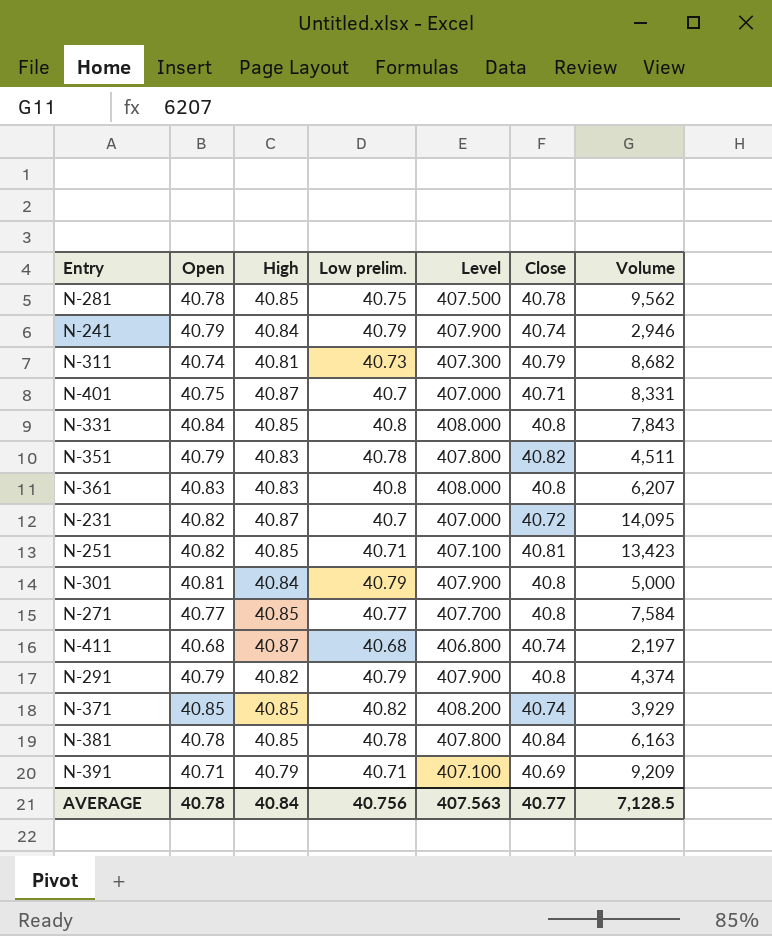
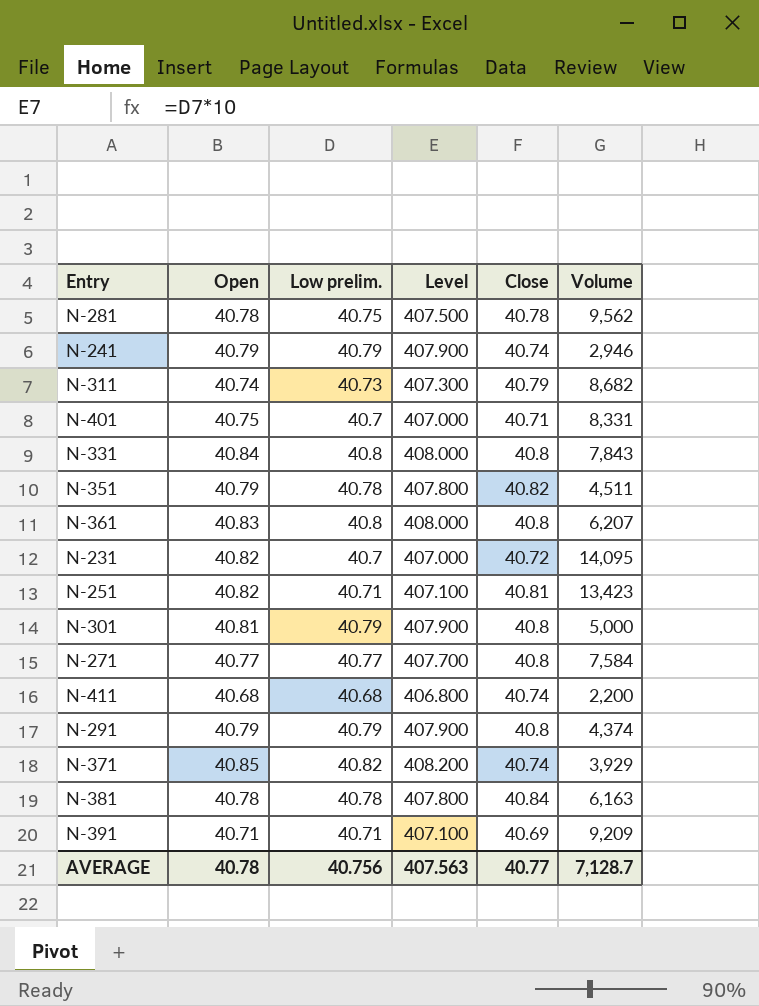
column High | position: 3 -> none
N-411 | Volume: 2,197 -> 2,200
AVERAGE | Volume: 7,128.5 -> 7,128.7

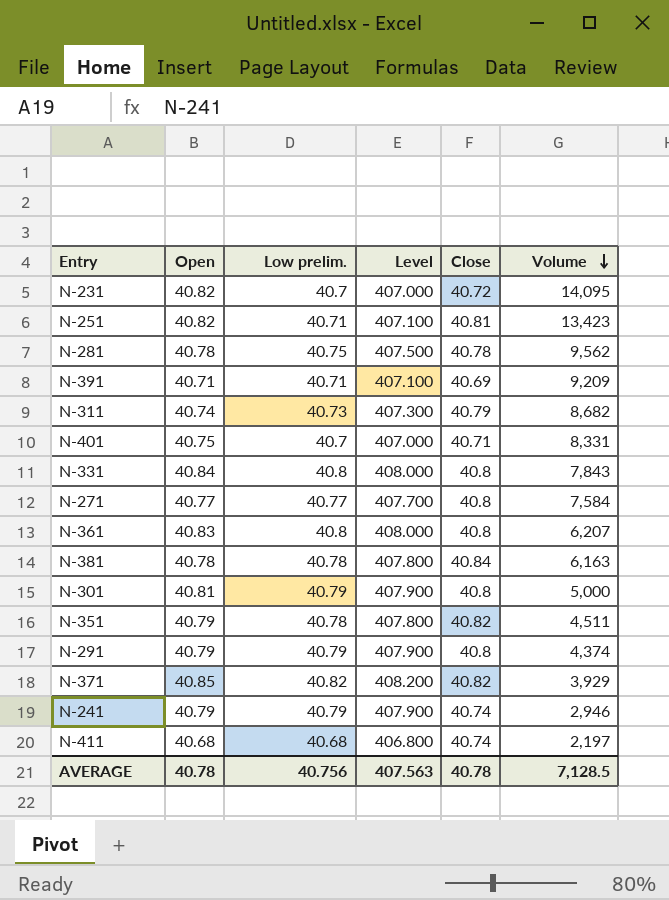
row order: none -> Volume descending
N-371 | Close: 40.74 -> 40.82
N-411 | Volume: 2,200 -> 2,197
AVERAGE | Close: 40.77 -> 40.78
AVERAGE | Volume: 7,128.7 -> 7,128.5

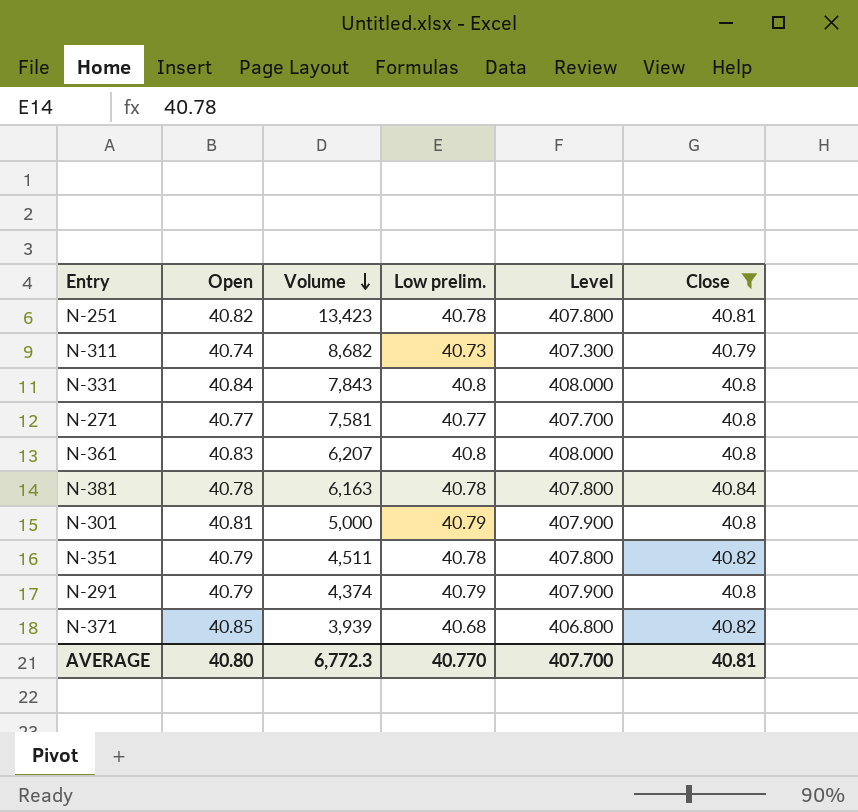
filter: none -> Close >= 40.79
column Volume | position: 6 -> 3
N-251 | Low prelim.: 40.71 -> 40.78
N-251 | Level: 407.100 -> 407.800
N-271 | Volume: 7,584 -> 7,581
N-371 | Volume: 3,929 -> 3,939
N-371 | Low prelim.: 40.82 -> 40.68
N-371 | Level: 408.200 -> 406.800
AVERAGE | Open: 40.78 -> 40.80
AVERAGE | Volume: 7,128.5 -> 6,772.3
AVERAGE | Low prelim.: 40.756 -> 40.770
AVERAGE | Level: 407.563 -> 407.700
AVERAGE | Close: 40.78 -> 40.81

